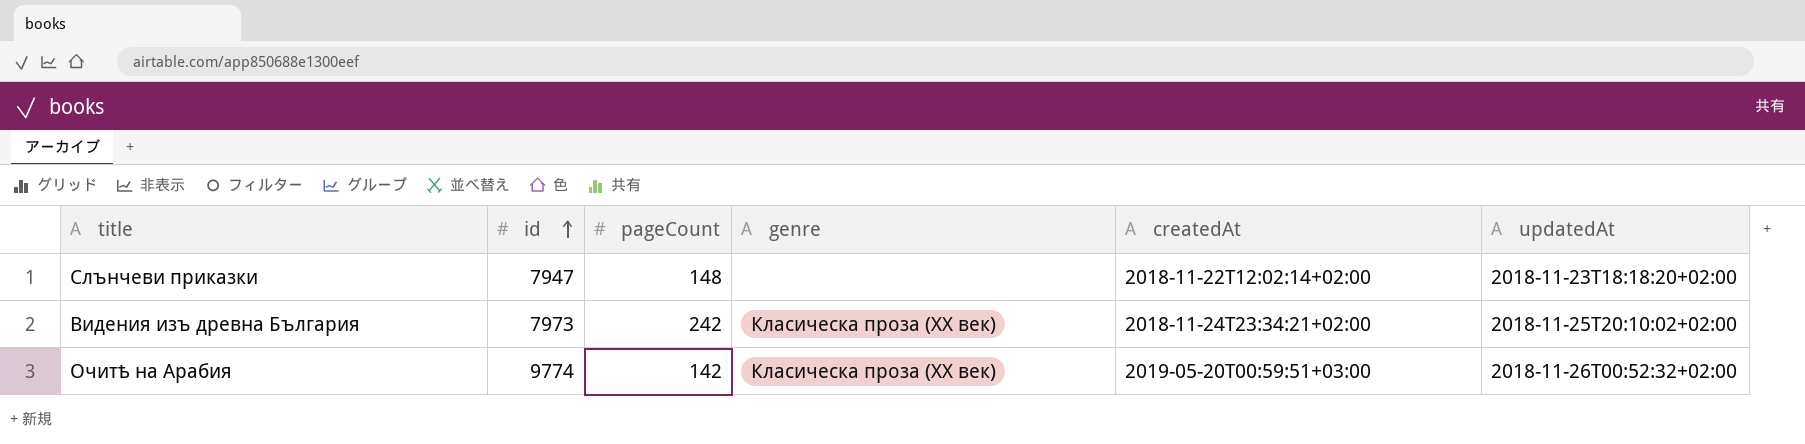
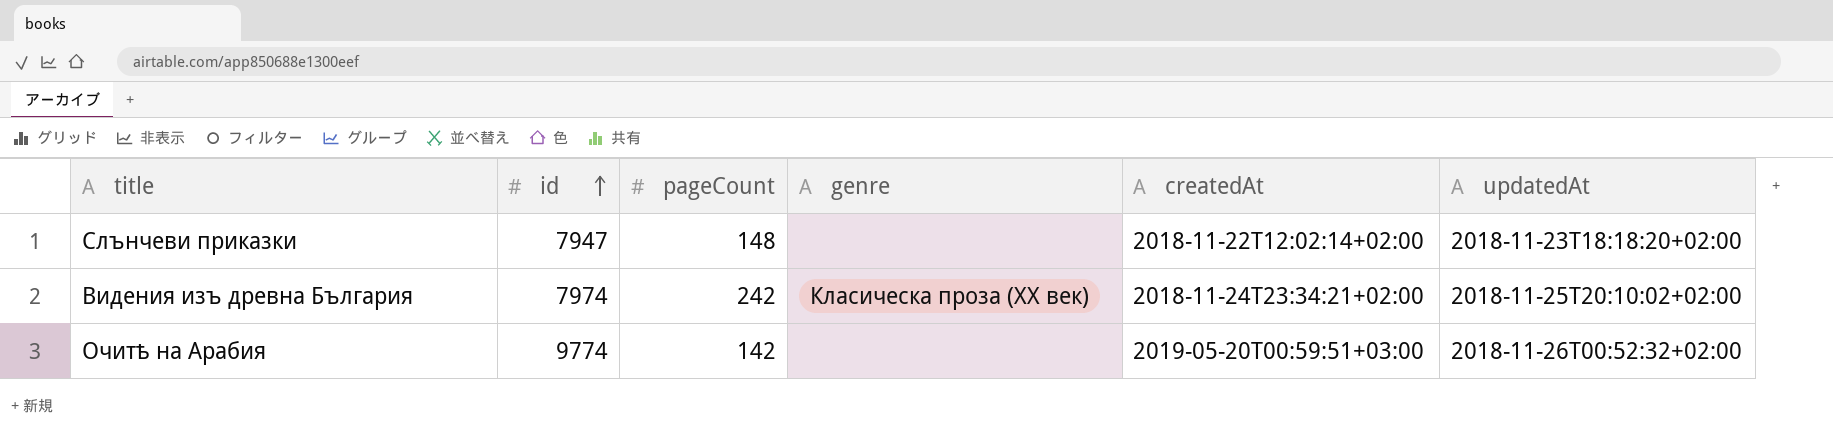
Видения изъ древна България | id: 7973 -> 7974
Очитѣ на Арабия | genre: Класическа проза (XX век) -> none

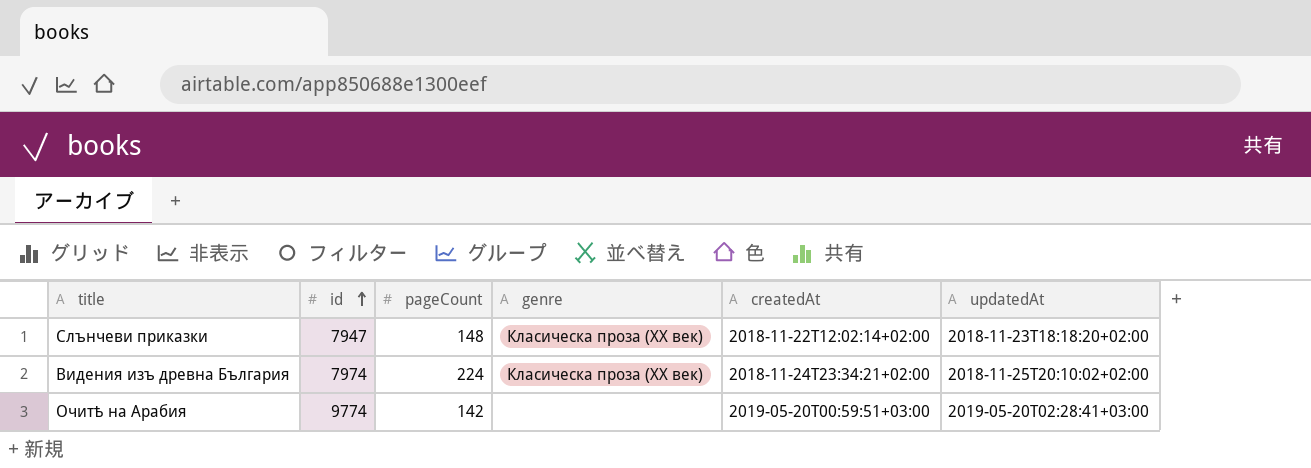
Слънчеви приказки | genre: none -> Класическа проза (XX век)
Видения изъ древна България | pageCount: 242 -> 224
Очитѣ на Арабия | updatedAt: 2018-11-26T00:52:32+02:00 -> 2019-05-20T02:28:41+03:00

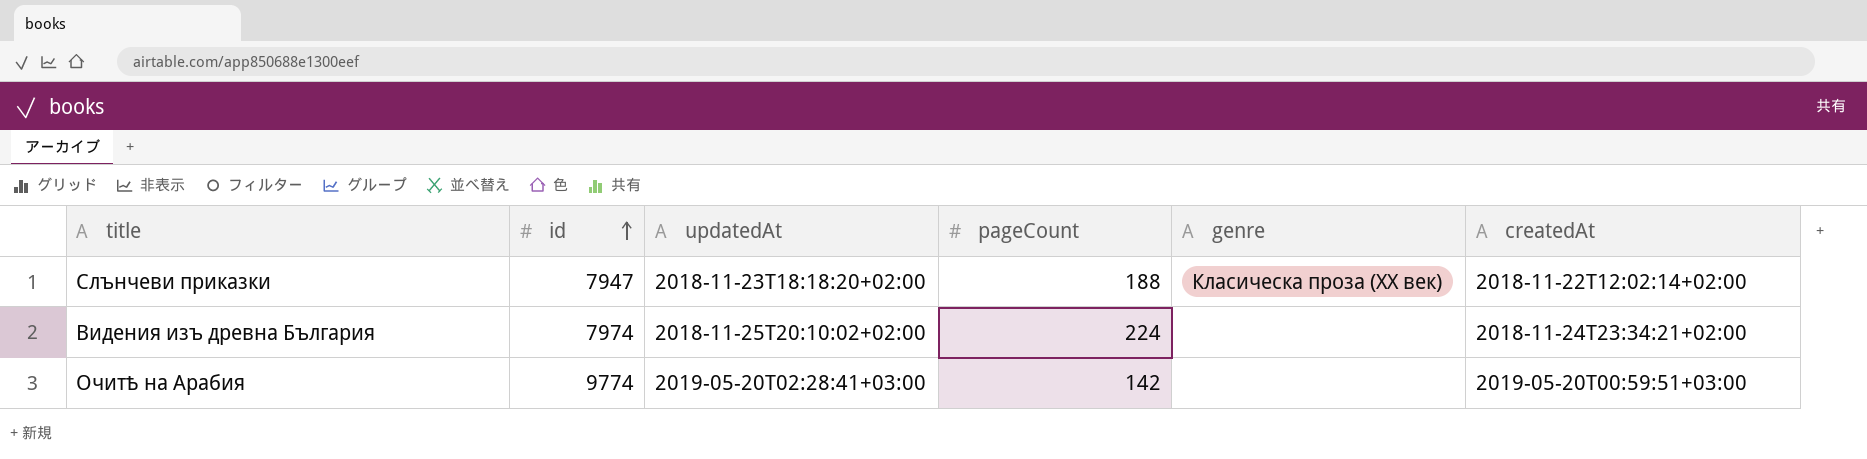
column updatedAt | position: 6 -> 3
Слънчеви приказки | pageCount: 148 -> 188
Видения изъ древна България | genre: Класическа проза (XX век) -> none

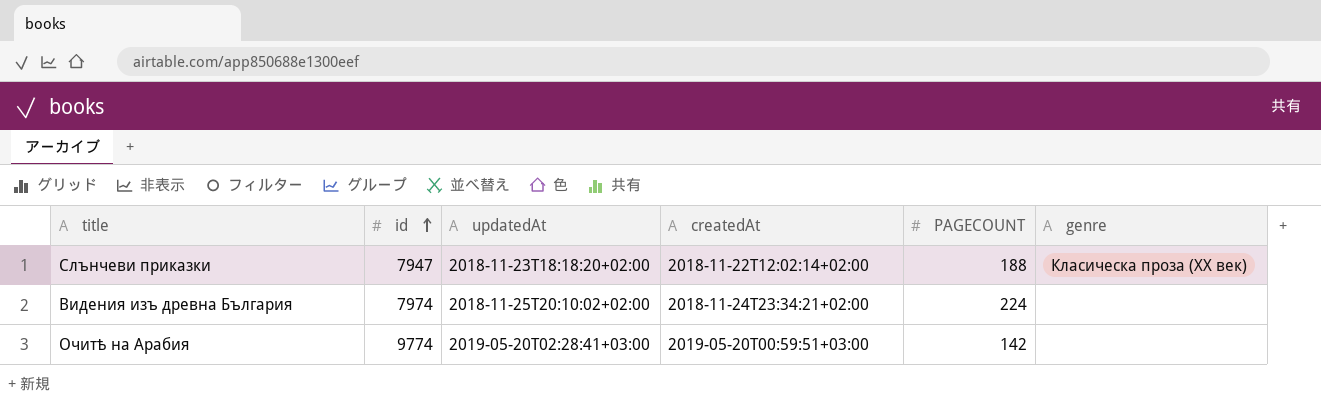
column createdAt | position: 6 -> 4
column name: pageCount -> PAGECOUNT

